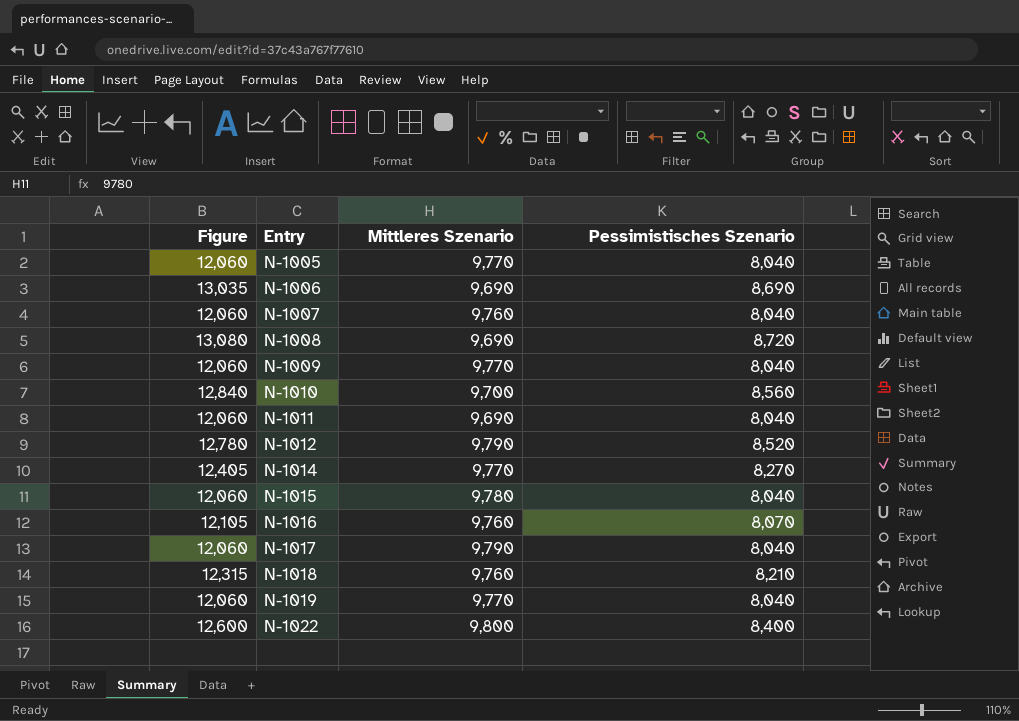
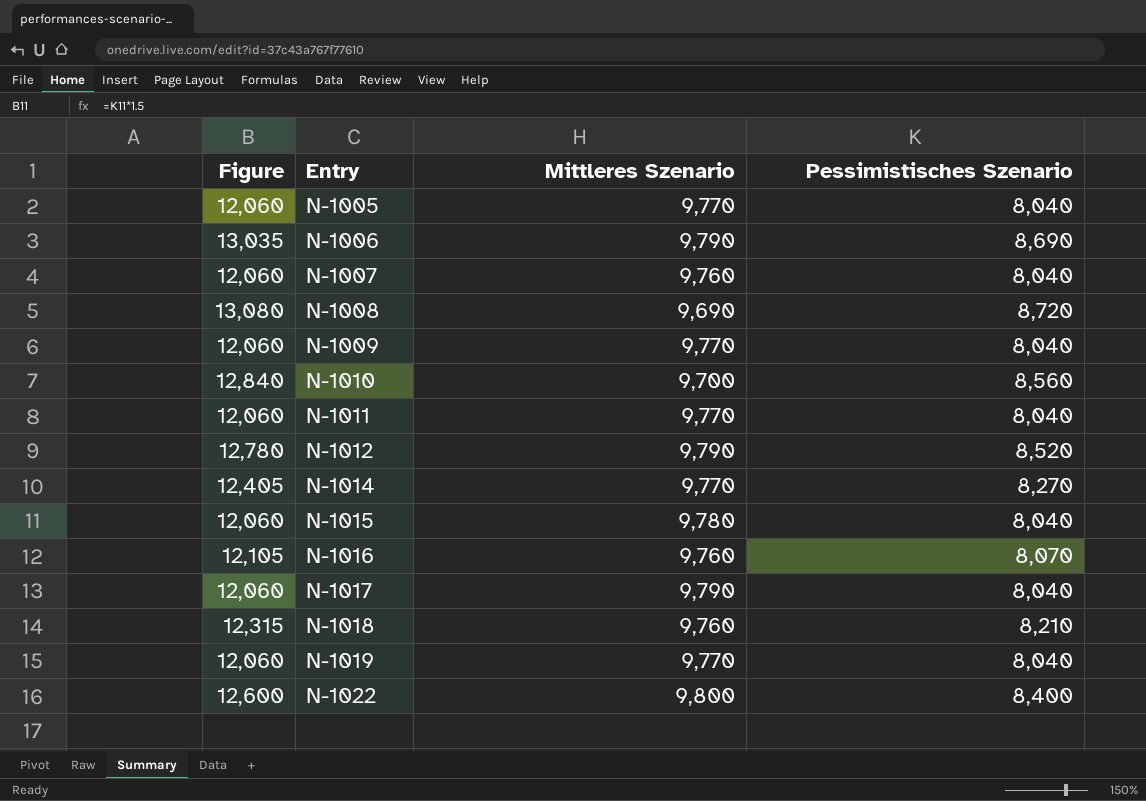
N-1006 | Mittleres Szenario: 9,690 -> 9,790
N-1011 | Mittleres Szenario: 9,690 -> 9,770

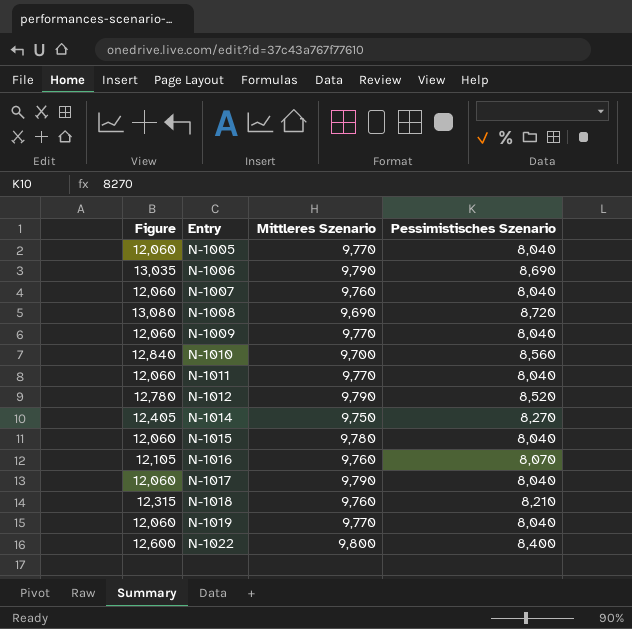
N-1014 | Mittleres Szenario: 9,770 -> 9,750

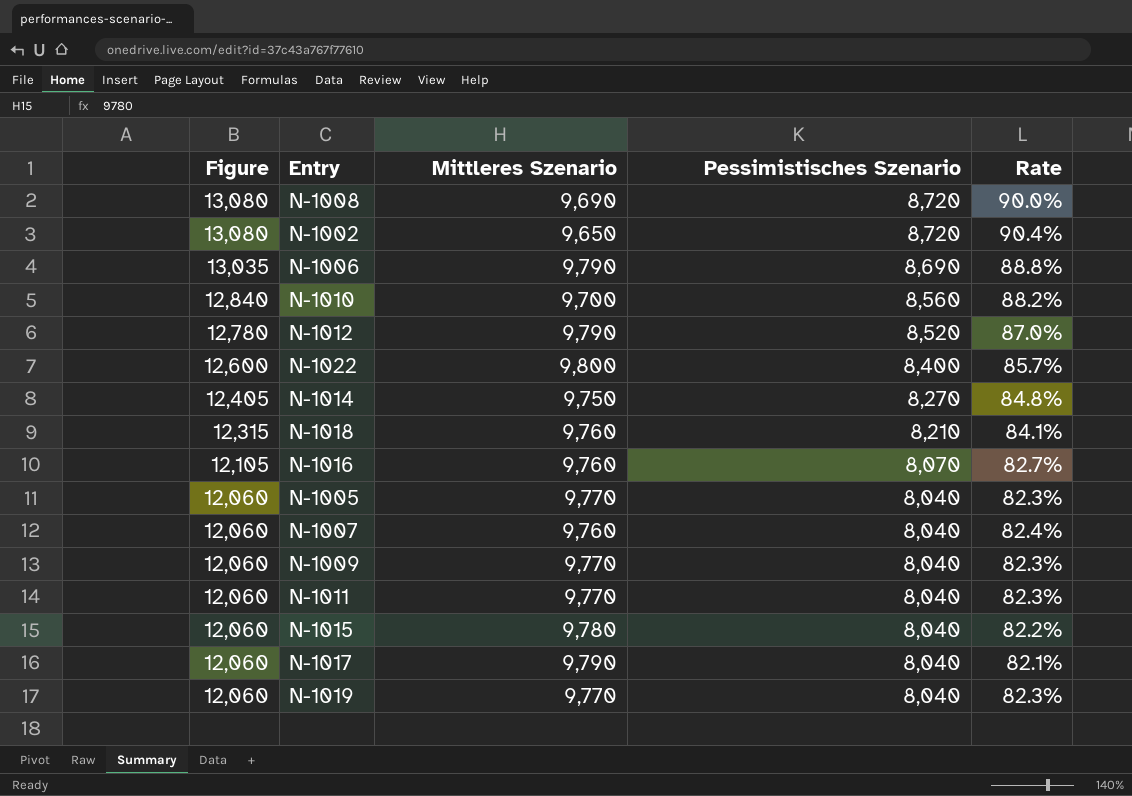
row order: Entry ascending -> Figure descending
column Rate | formula: none -> [Pessimistisches Szenario] / [Mittleres Szenario]
row N-1002: none -> 13,080 | 9,650 | 8,720 | 90.4%

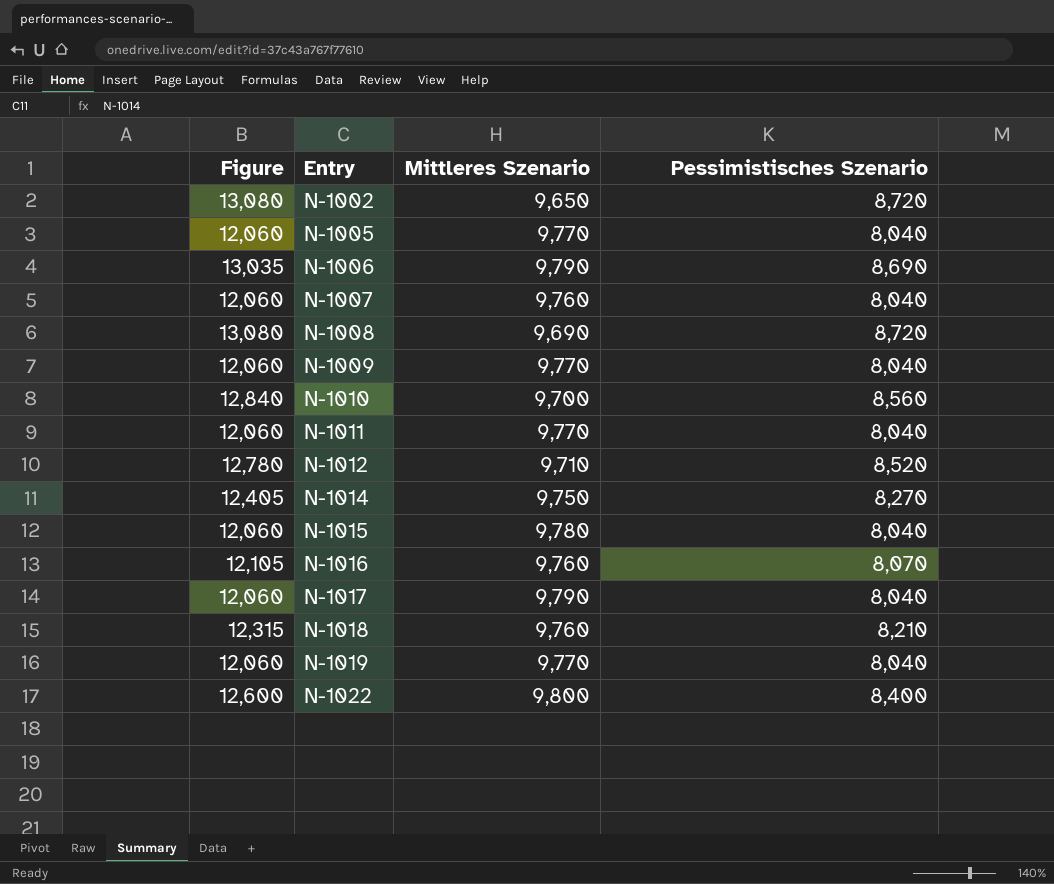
row order: Figure descending -> Entry ascending
column Rate | formula: [Pessimistisches Szenario] / [Mittleres Szenario] -> none
N-1012 | Mittleres Szenario: 9,790 -> 9,710

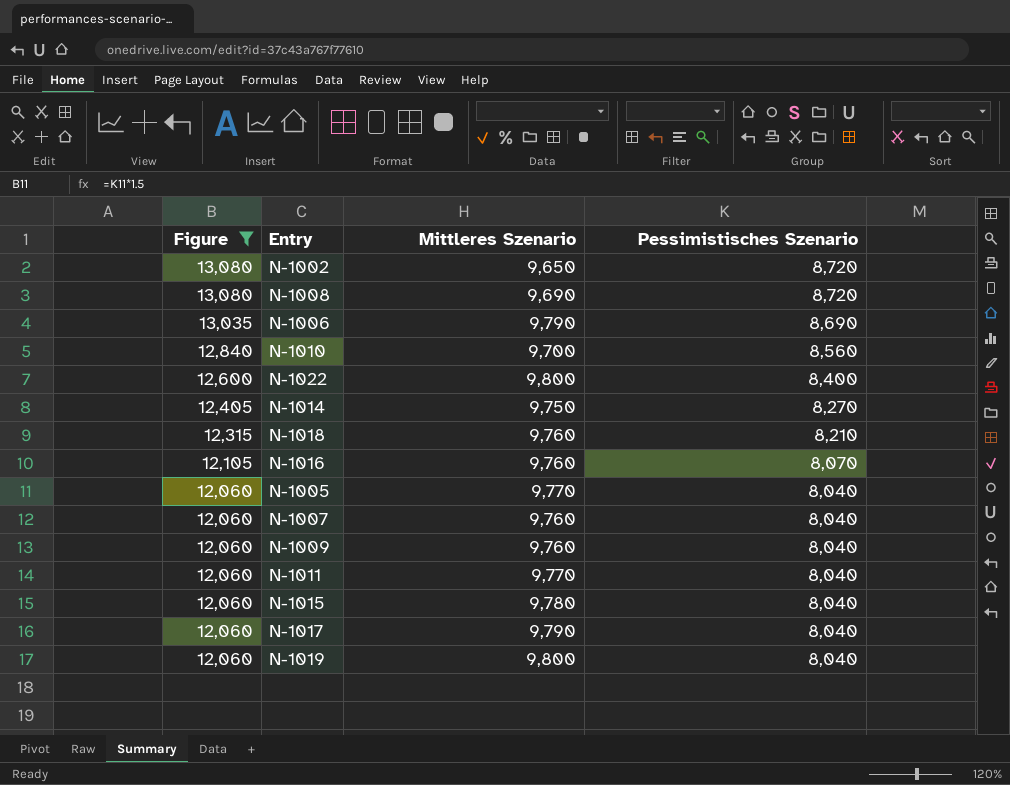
filter: none -> Figure != 12,780
row order: Entry ascending -> Figure descending
N-1009 | Mittleres Szenario: 9,770 -> 9,760
N-1019 | Mittleres Szenario: 9,770 -> 9,800

